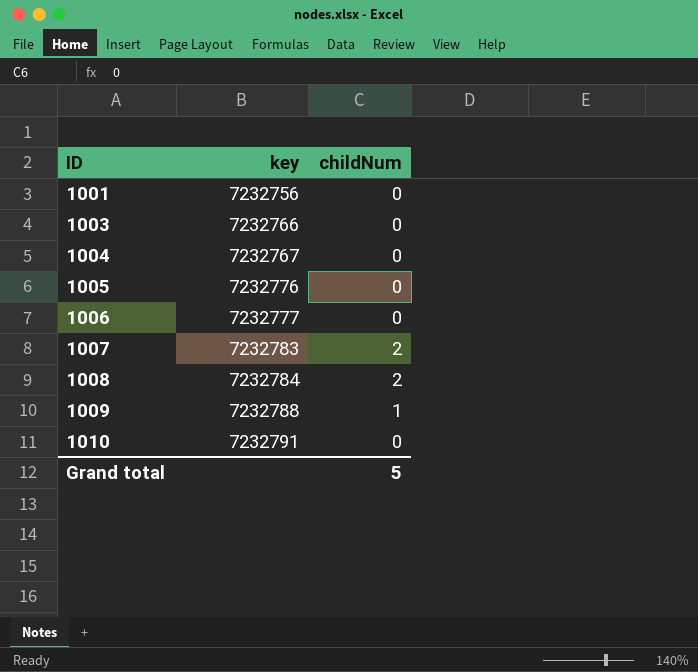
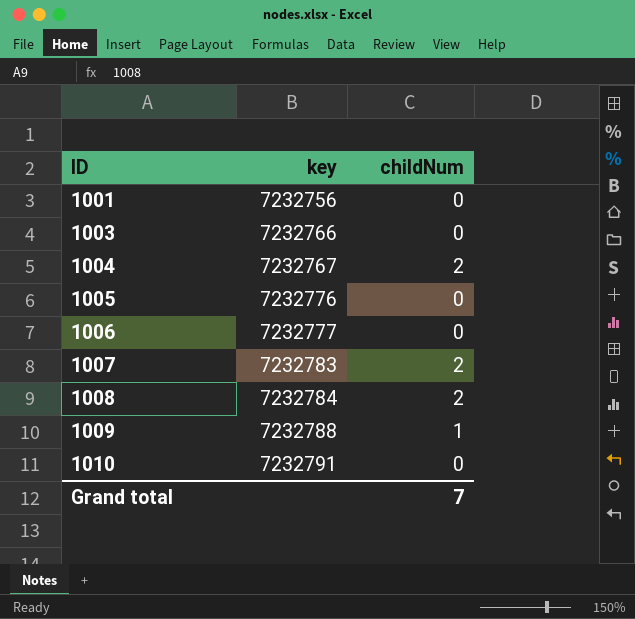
1004 | childNum: 0 -> 2
Grand total | childNum: 5 -> 7

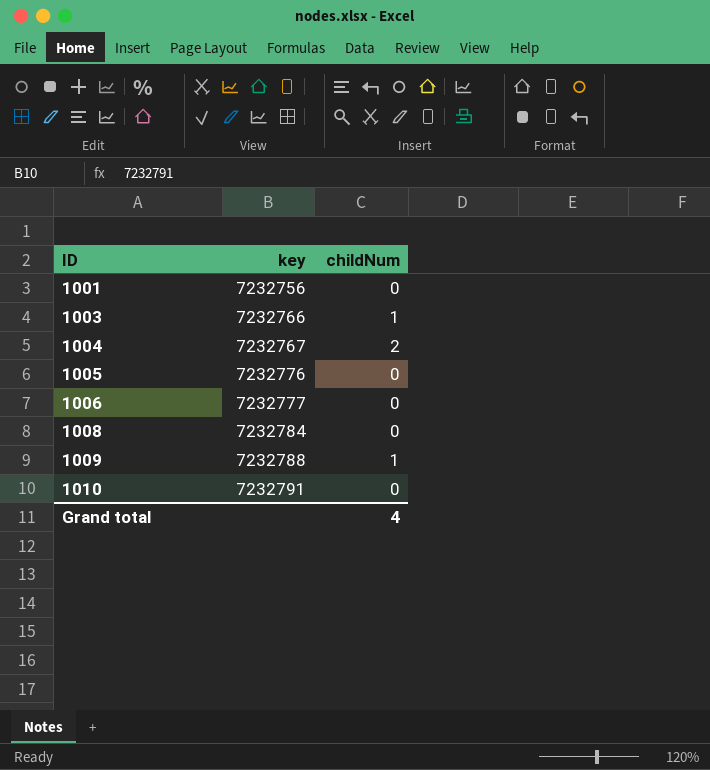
row 1007: 7232783 | 2 -> none
1003 | childNum: 0 -> 1
1008 | childNum: 2 -> 0
Grand total | childNum: 7 -> 4

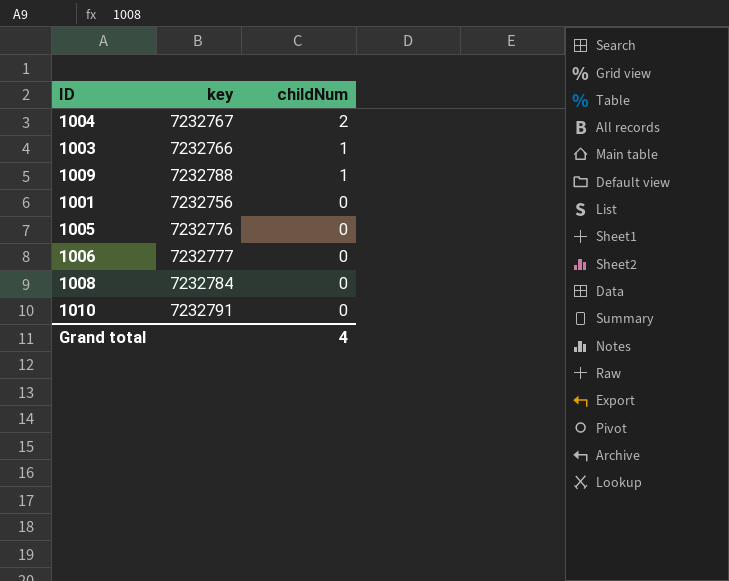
row order: ID ascending -> childNum descending

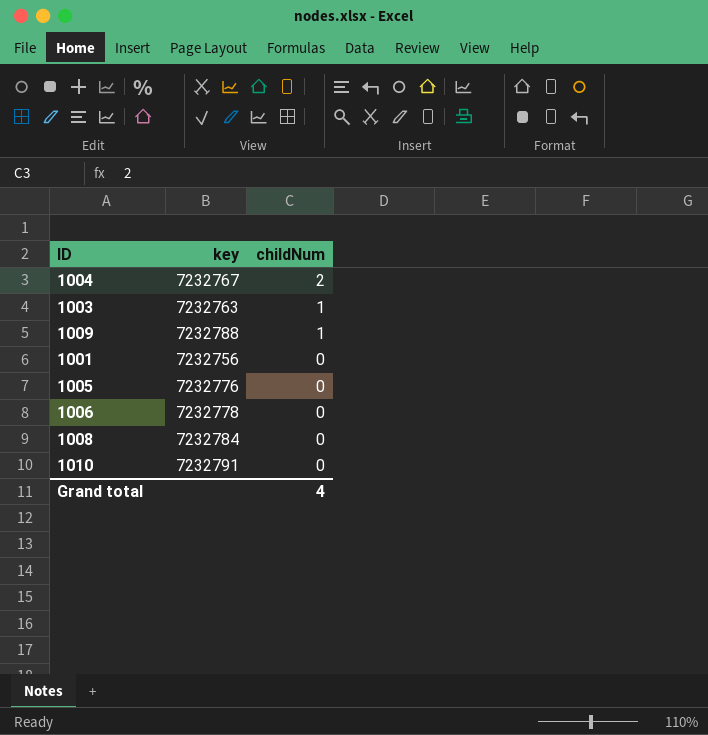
1003 | key: 7232766 -> 7232763
1006 | key: 7232777 -> 7232778

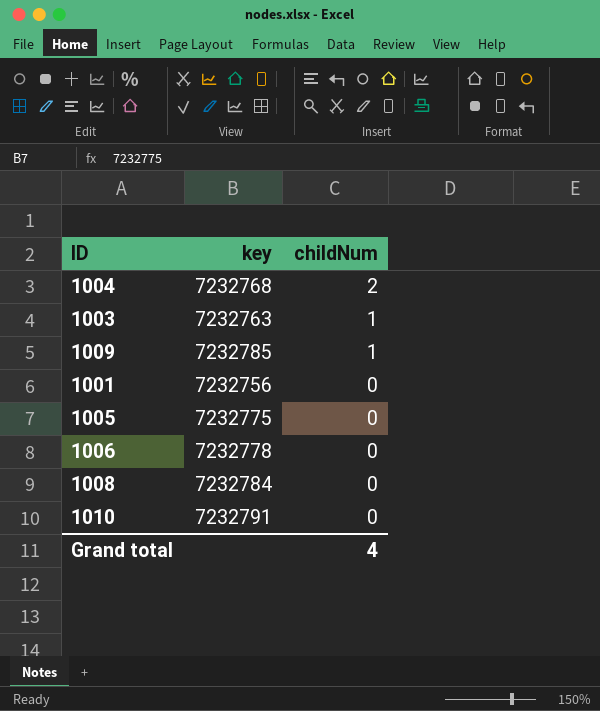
1004 | key: 7232767 -> 7232768
1009 | key: 7232788 -> 7232785
1005 | key: 7232776 -> 7232775

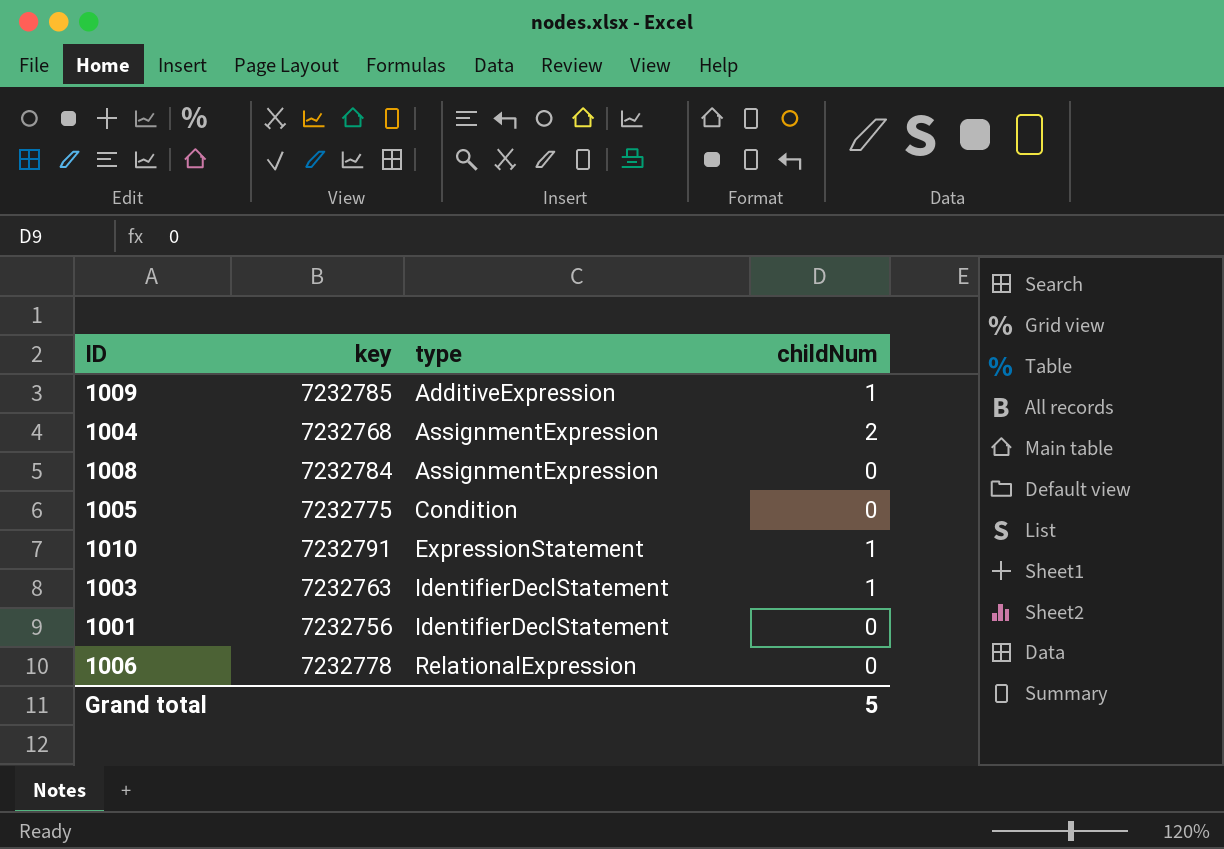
row order: childNum descending -> type ascending
column type | position: none -> 3
1010 | childNum: 0 -> 1
Grand total | childNum: 4 -> 5

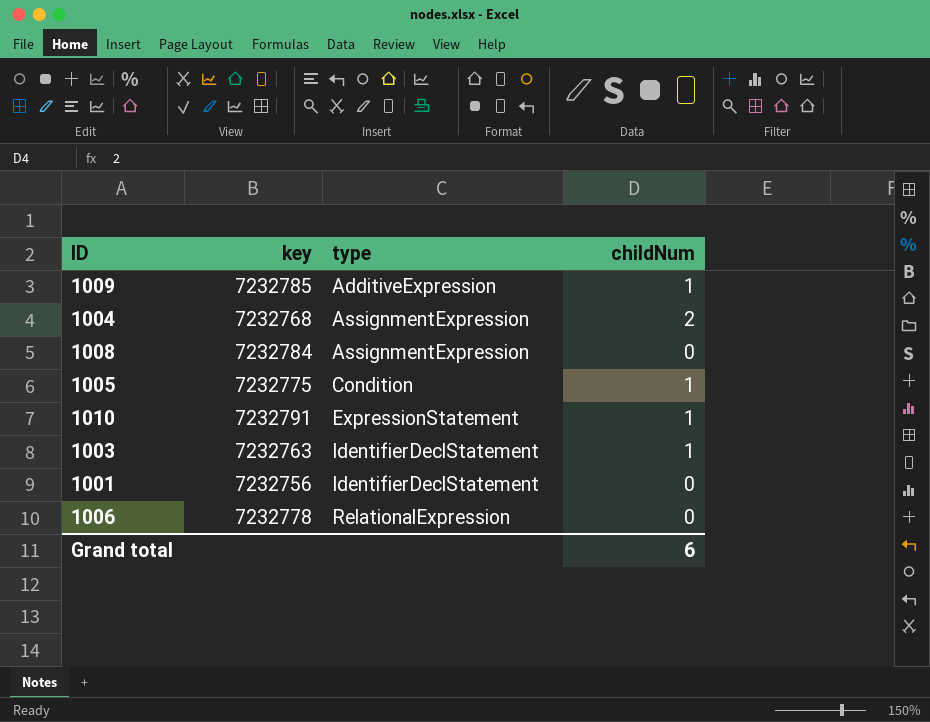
1005 | childNum: 0 -> 1
Grand total | childNum: 5 -> 6

